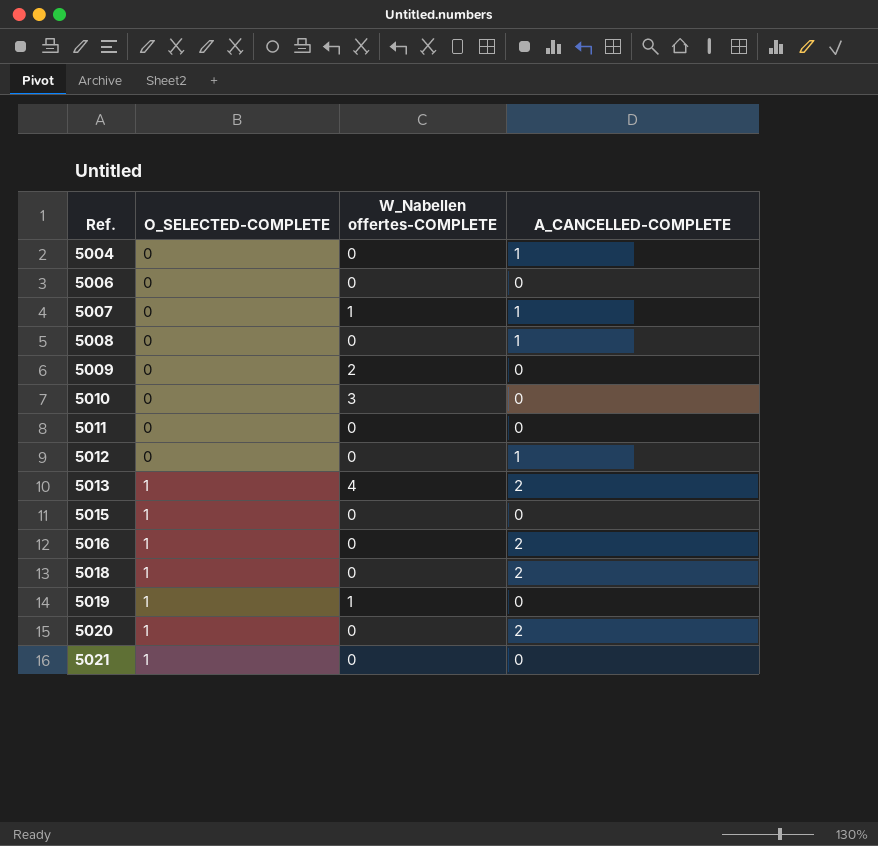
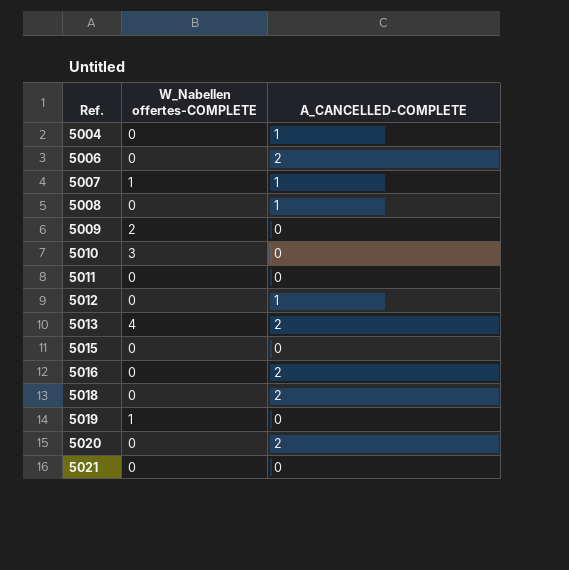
column O_SELECTED-COMPLETE | position: 2 -> none
5006 | A_CANCELLED-COMPLETE: 0 -> 2

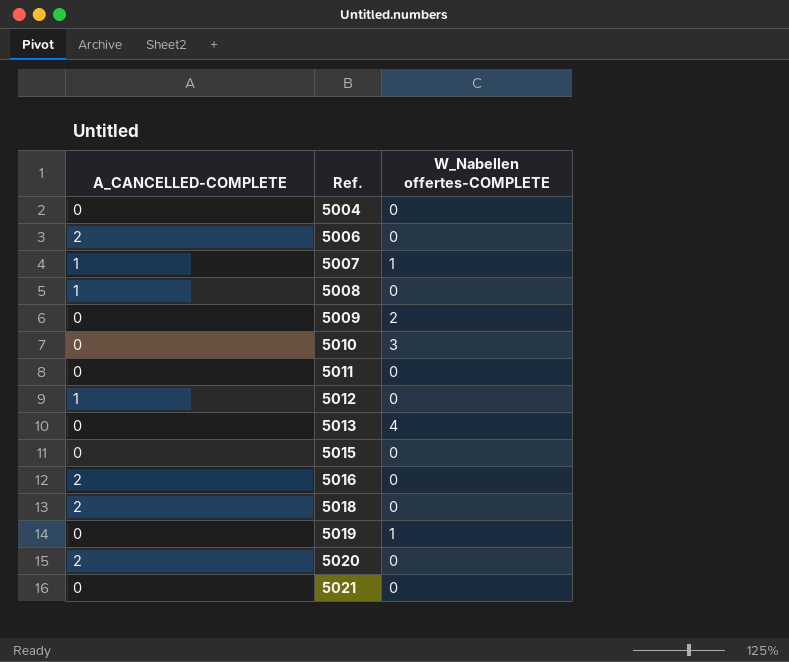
column A_CANCELLED-COMPLETE | position: 3 -> 1
5004 | A_CANCELLED-COMPLETE: 1 -> 0
5013 | A_CANCELLED-COMPLETE: 2 -> 0

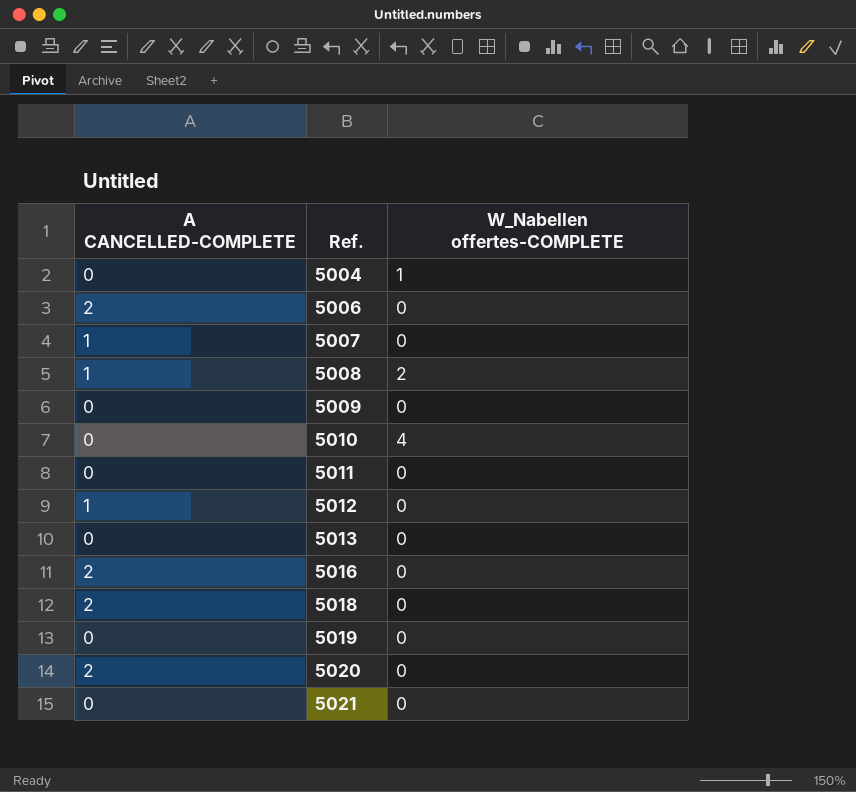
column name: A_CANCELLED-COMPLETE -> A CANCELLED-COMPLETE
row 5015: 0 | 0 -> none
5004 | W_Nabellen offertes-COMPLETE: 0 -> 1
5007 | W_Nabellen offertes-COMPLETE: 1 -> 0
5008 | W_Nabellen offertes-COMPLETE: 0 -> 2
5009 | W_Nabellen offertes-COMPLETE: 2 -> 0
5010 | W_Nabellen offertes-COMPLETE: 3 -> 4
5013 | W_Nabellen offertes-COMPLETE: 4 -> 0
5019 | W_Nabellen offertes-COMPLETE: 1 -> 0

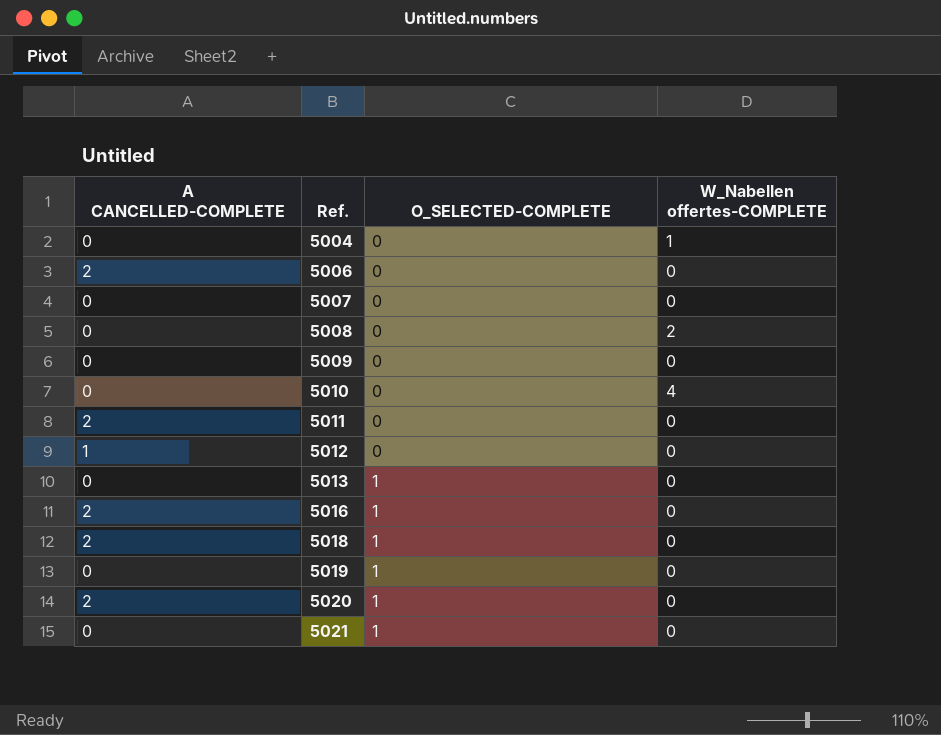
column O_SELECTED-COMPLETE | position: none -> 3
5007 | A CANCELLED-COMPLETE: 1 -> 0
5008 | A CANCELLED-COMPLETE: 1 -> 0
5011 | A CANCELLED-COMPLETE: 0 -> 2

